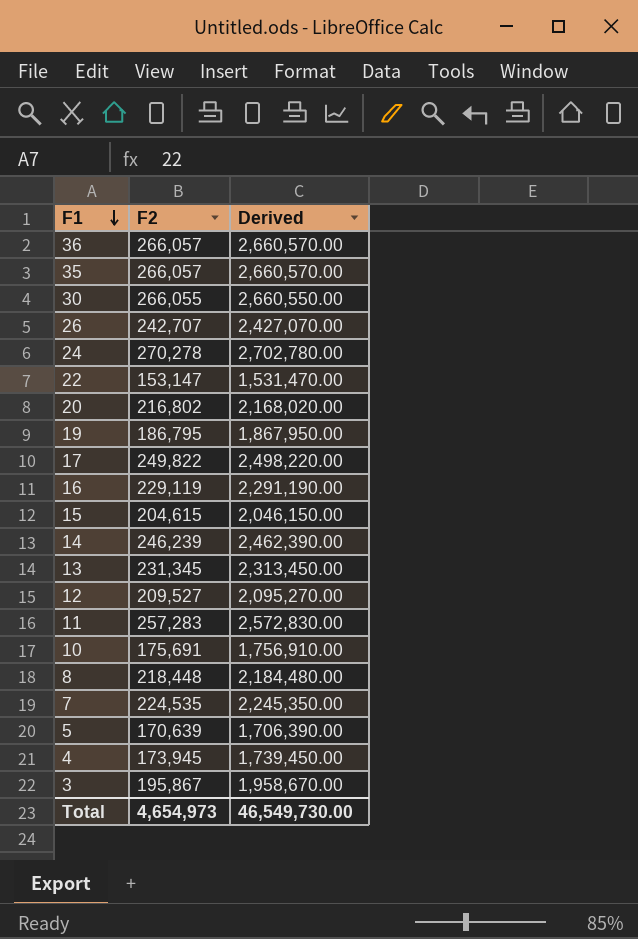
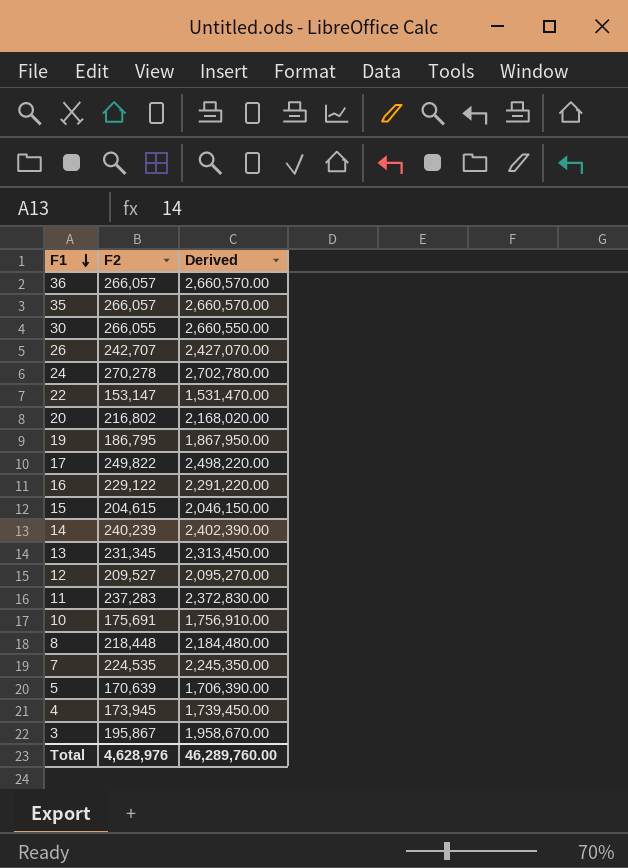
16 | F2: 229,119 -> 229,122
16 | Derived: 2,291,190.00 -> 2,291,220.00
14 | F2: 246,239 -> 240,239
14 | Derived: 2,462,390.00 -> 2,402,390.00
11 | F2: 257,283 -> 237,283
11 | Derived: 2,572,830.00 -> 2,372,830.00
Total | F2: 4,654,973 -> 4,628,976
Total | Derived: 46,549,730.00 -> 46,289,760.00

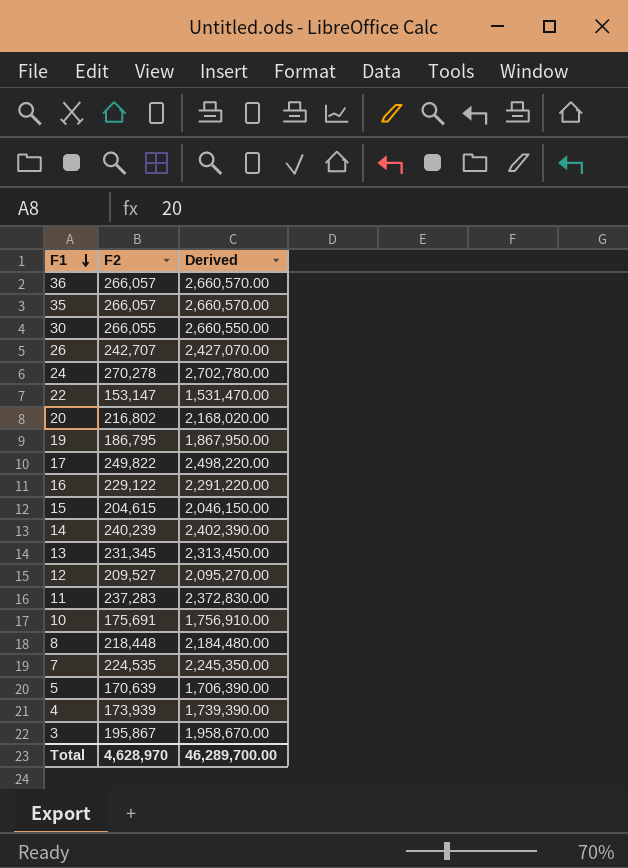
4 | F2: 173,945 -> 173,939
4 | Derived: 1,739,450.00 -> 1,739,390.00
Total | F2: 4,628,976 -> 4,628,970
Total | Derived: 46,289,760.00 -> 46,289,700.00

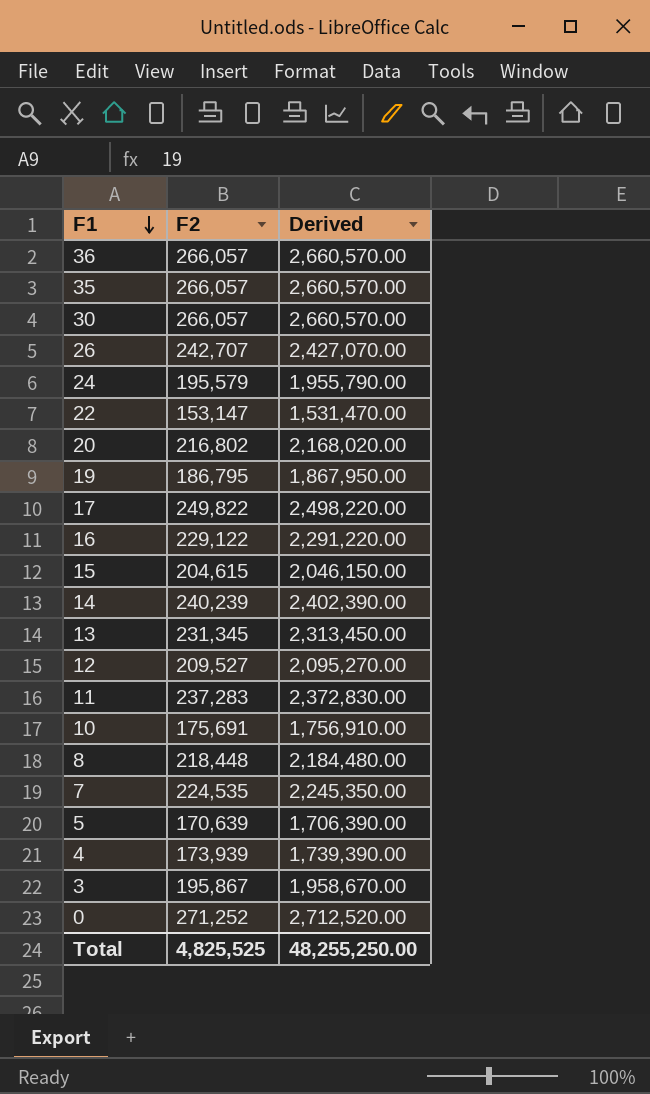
30 | F2: 266,055 -> 266,057
30 | Derived: 2,660,550.00 -> 2,660,570.00
24 | F2: 270,278 -> 195,579
24 | Derived: 2,702,780.00 -> 1,955,790.00
row 0: none -> 271,252 | 2,712,520.00
Total | F2: 4,628,970 -> 4,825,525
Total | Derived: 46,289,700.00 -> 48,255,250.00

